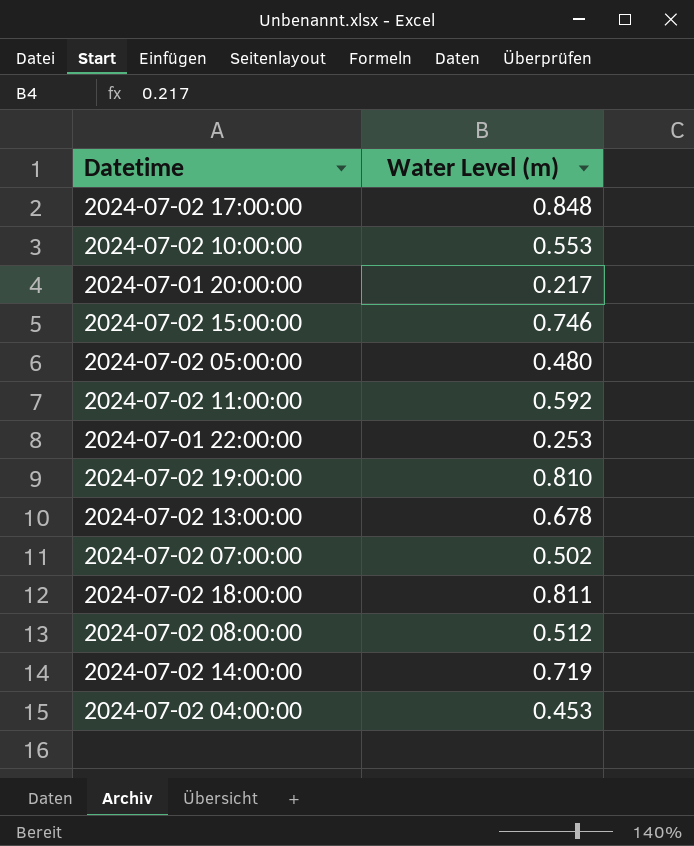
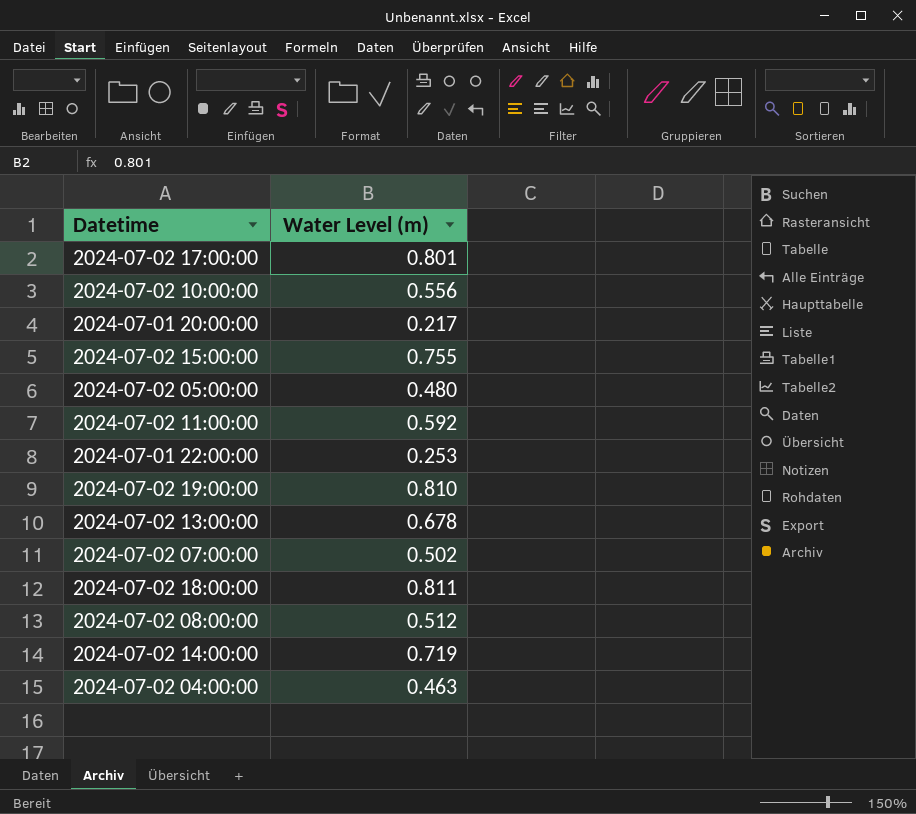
2024-07-02 17:00:00 | Water Level (m): 0.848 -> 0.801
2024-07-02 10:00:00 | Water Level (m): 0.553 -> 0.556
2024-07-02 15:00:00 | Water Level (m): 0.746 -> 0.755
2024-07-02 04:00:00 | Water Level (m): 0.453 -> 0.463

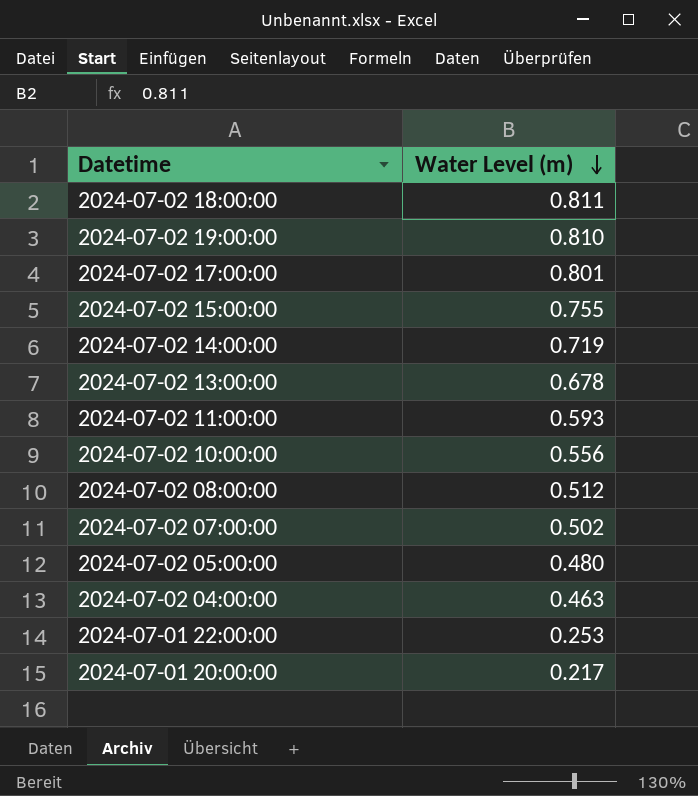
row order: none -> Water Level (m) descending
2024-07-02 11:00:00 | Water Level (m): 0.592 -> 0.593

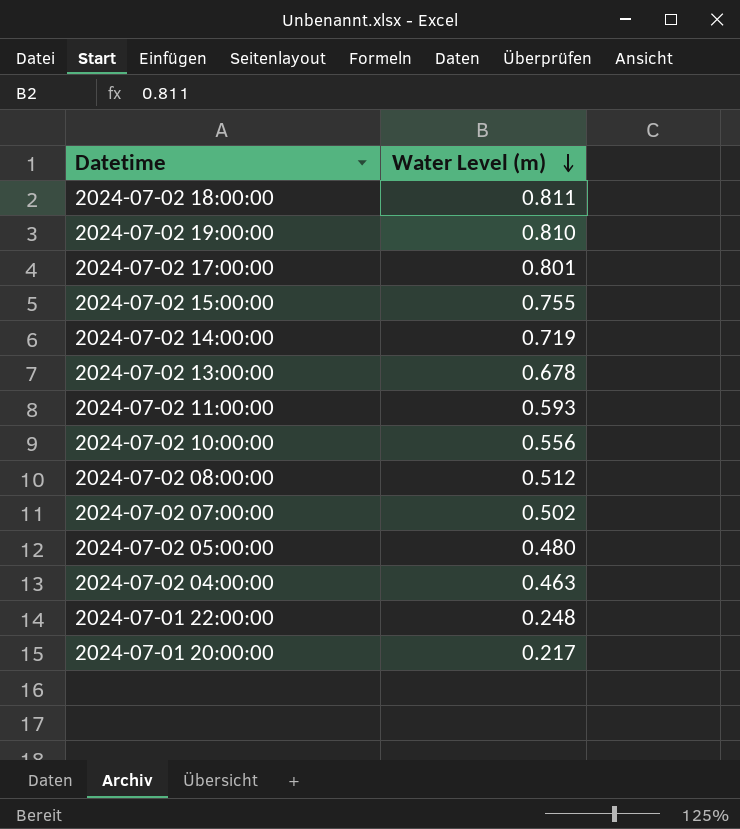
2024-07-01 22:00:00 | Water Level (m): 0.253 -> 0.248

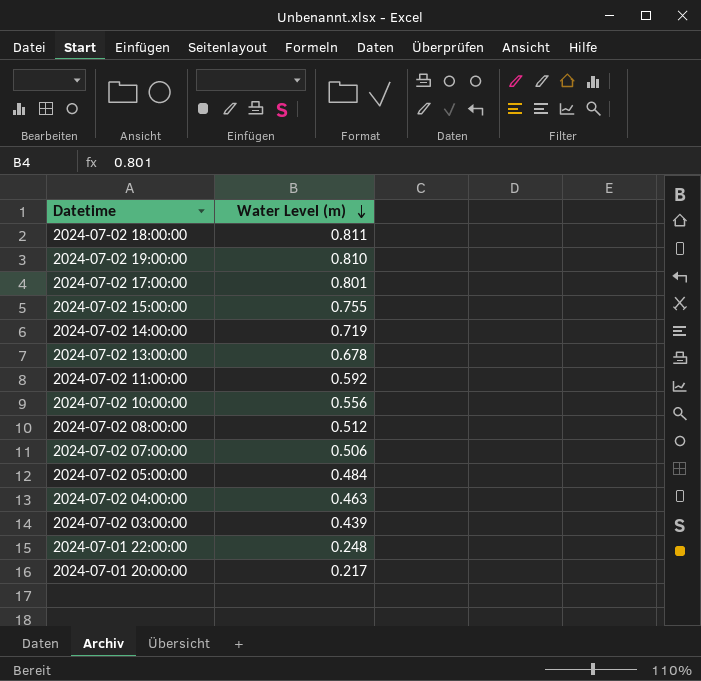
2024-07-02 11:00:00 | Water Level (m): 0.593 -> 0.592
2024-07-02 07:00:00 | Water Level (m): 0.502 -> 0.506
2024-07-02 05:00:00 | Water Level (m): 0.480 -> 0.484
row 2024-07-02 03:00:00: none -> 0.439

